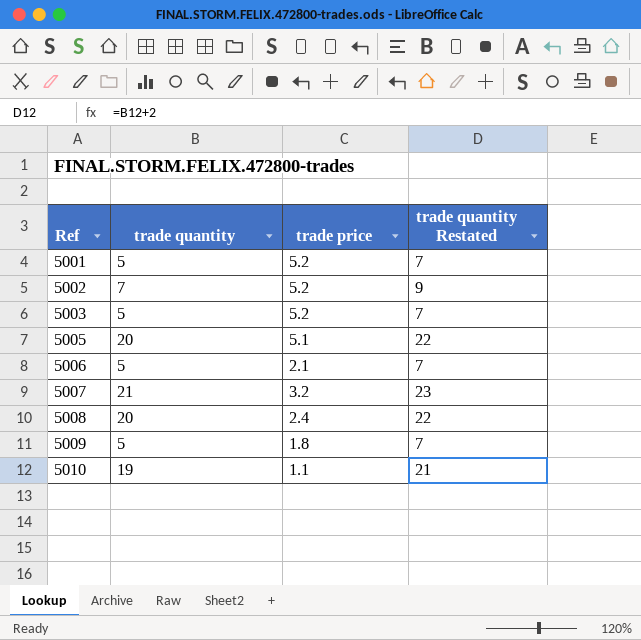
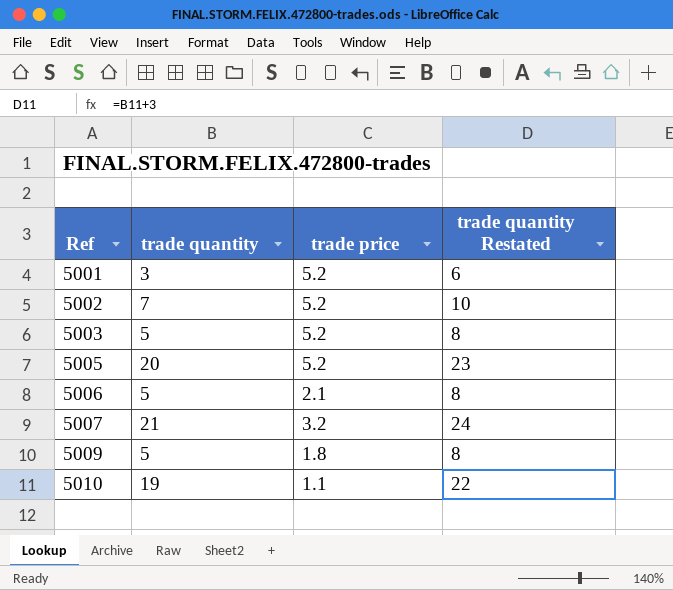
column trade quantity Restated | formula: [trade quantity] + 2 -> [trade quantity] + 3
row 5008: 20 | 2.4 | 22 -> none
5001 | trade quantity: 5 -> 3
5005 | trade price: 5.1 -> 5.2

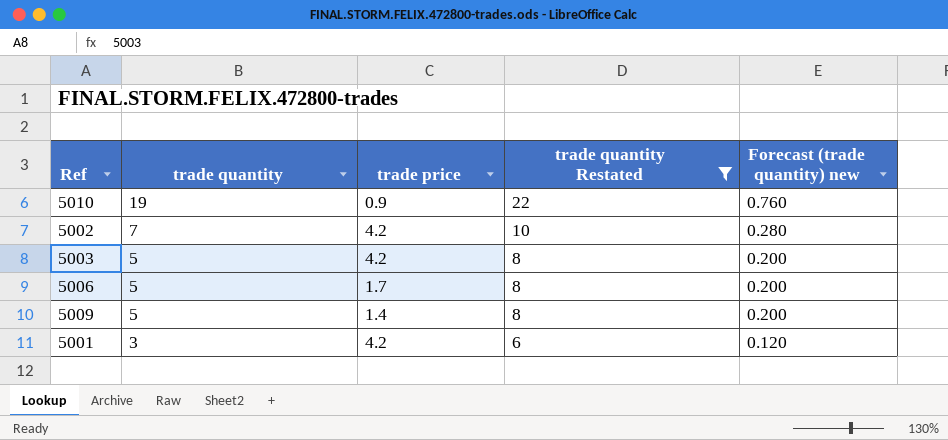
filter: none -> trade quantity Restated <= 22
row order: Ref ascending -> trade quantity descending
column Forecast (trade quantity) new | formula: none -> [trade quantity] * 0.04
5010 | trade price: 1.1 -> 0.9
5002 | trade price: 5.2 -> 4.2
5003 | trade price: 5.2 -> 4.2
5006 | trade price: 2.1 -> 1.7
5009 | trade price: 1.8 -> 1.4
5001 | trade price: 5.2 -> 4.2

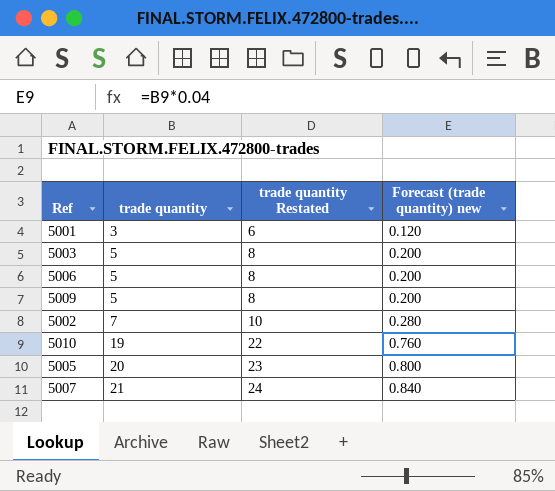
filter: trade quantity Restated <= 22 -> none
row order: trade quantity descending -> trade quantity ascending
column trade price | position: 3 -> none

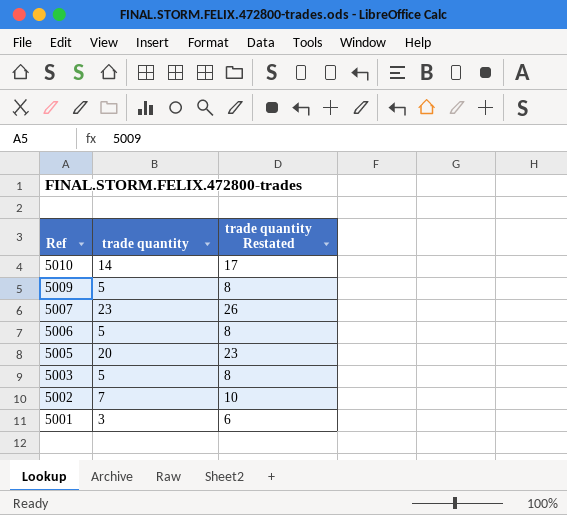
row order: trade quantity ascending -> Ref descending
column Forecast (trade quantity) new | formula: [trade quantity] * 0.04 -> none
5010 | trade quantity: 19 -> 14
5010 | trade quantity Restated: 22 -> 17
5007 | trade quantity: 21 -> 23
5007 | trade quantity Restated: 24 -> 26

